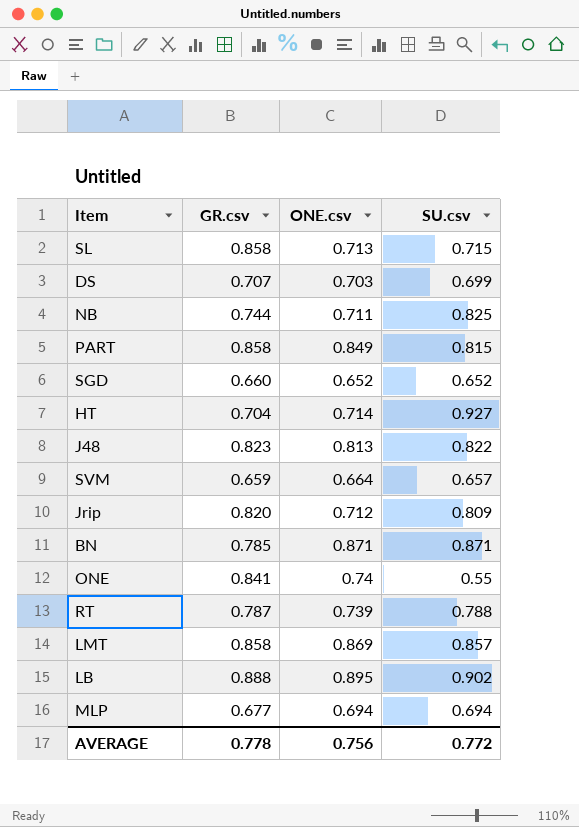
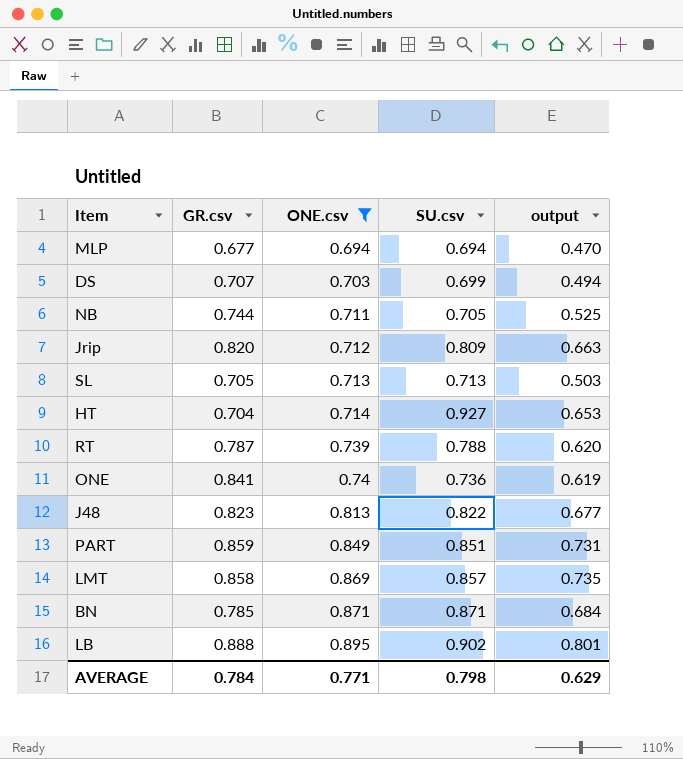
filter: none -> ONE.csv >= 0.694
row order: none -> ONE.csv ascending
column output | formula: none -> [GR.csv] * [SU.csv]
NB | SU.csv: 0.825 -> 0.705
SL | GR.csv: 0.858 -> 0.705
SL | SU.csv: 0.715 -> 0.713
ONE | SU.csv: 0.55 -> 0.736
PART | GR.csv: 0.858 -> 0.859
PART | SU.csv: 0.815 -> 0.851
AVERAGE | GR.csv: 0.778 -> 0.784
AVERAGE | ONE.csv: 0.756 -> 0.771
AVERAGE | SU.csv: 0.772 -> 0.798

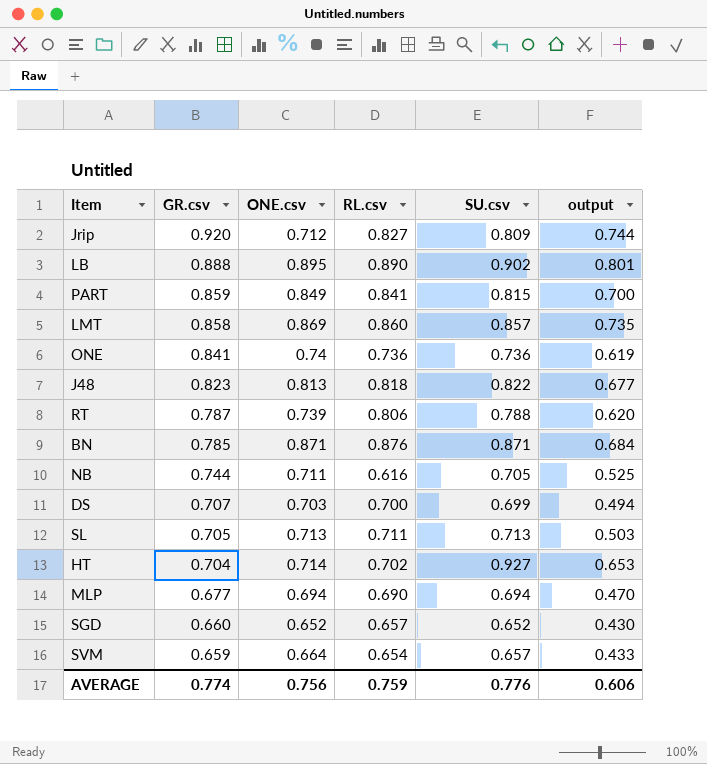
filter: ONE.csv >= 0.694 -> none
row order: ONE.csv ascending -> GR.csv descending
column RL.csv | position: none -> 4
Jrip | GR.csv: 0.820 -> 0.920
Jrip | output: 0.663 -> 0.744
PART | SU.csv: 0.851 -> 0.815
PART | output: 0.731 -> 0.700
AVERAGE | GR.csv: 0.784 -> 0.774
AVERAGE | ONE.csv: 0.771 -> 0.756
AVERAGE | SU.csv: 0.798 -> 0.776
AVERAGE | output: 0.629 -> 0.606

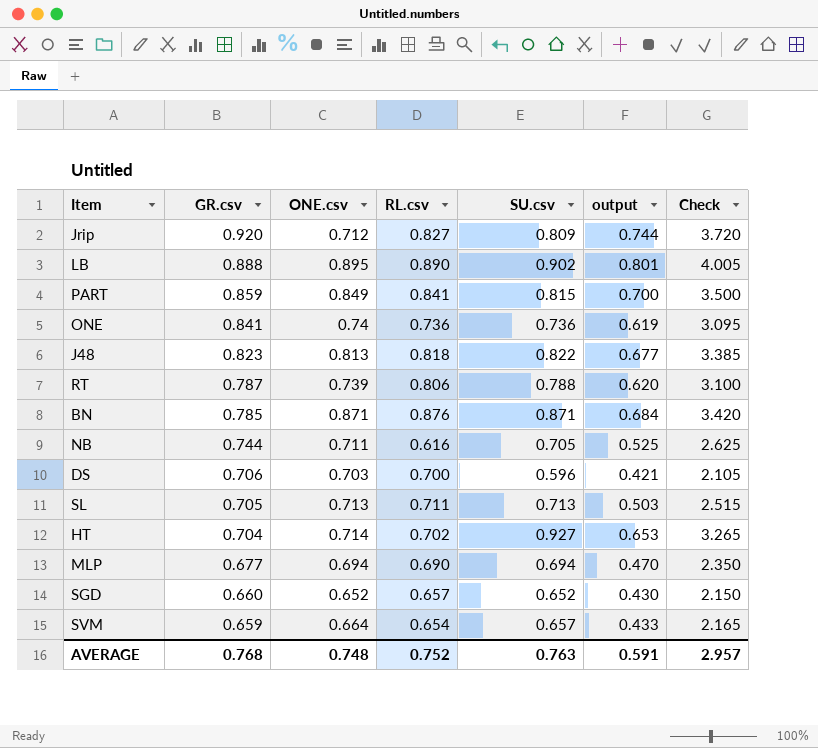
column Check | formula: none -> [output] * 5
row LMT: 0.858 | 0.869 | 0.860 | 0.857 | 0.735 -> none
DS | GR.csv: 0.707 -> 0.706
DS | SU.csv: 0.699 -> 0.596
DS | output: 0.494 -> 0.421
AVERAGE | GR.csv: 0.774 -> 0.768
AVERAGE | ONE.csv: 0.756 -> 0.748
AVERAGE | RL.csv: 0.759 -> 0.752
AVERAGE | SU.csv: 0.776 -> 0.763
AVERAGE | output: 0.606 -> 0.591

